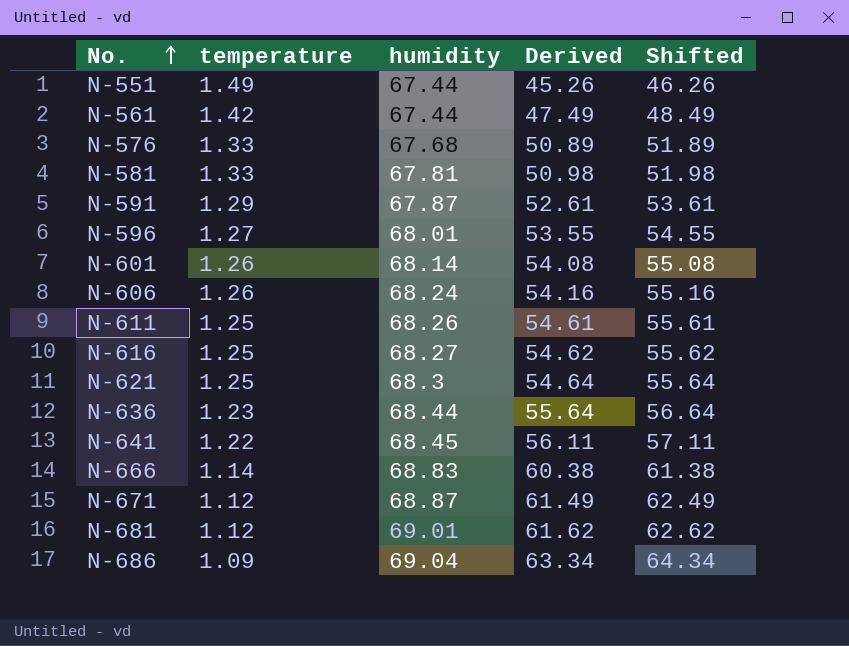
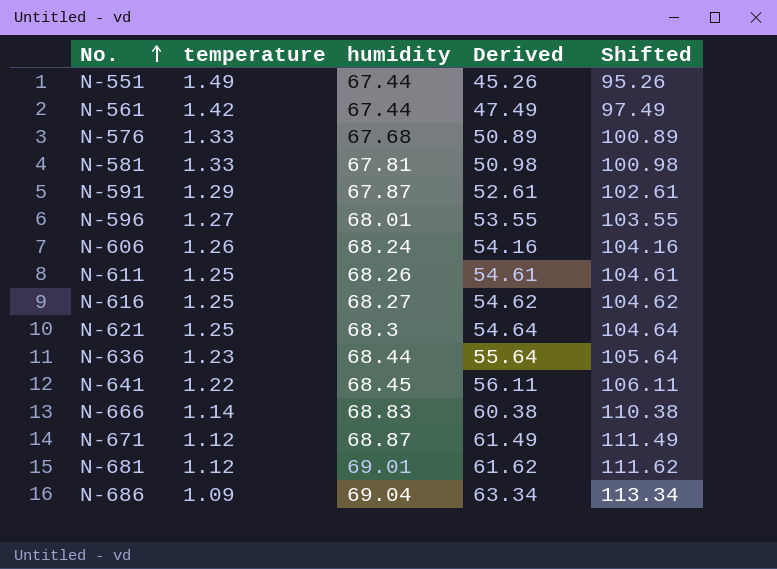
column Shifted | formula: [Derived] + 1 -> [Derived] + 50
row N-601: 1.26 | 68.14 | 54.08 | 55.08 -> none

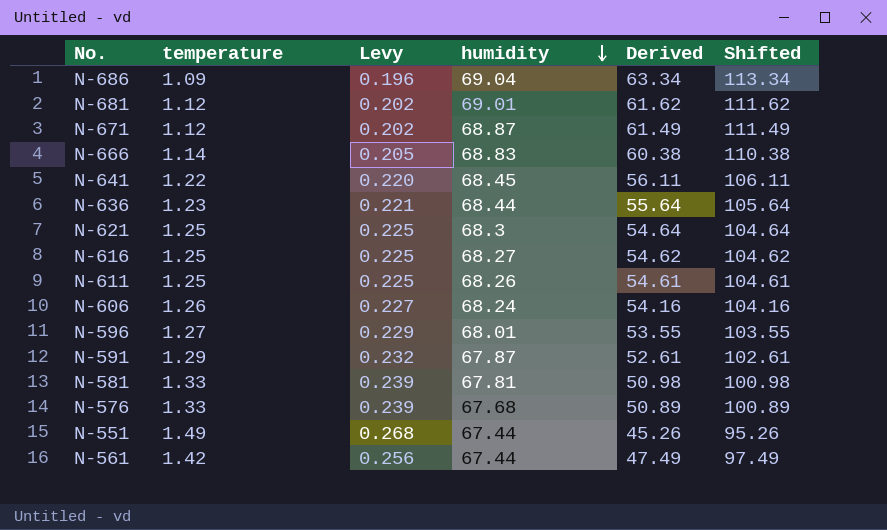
row order: No. ascending -> humidity descending
column Levy | formula: none -> [temperature] * 0.18

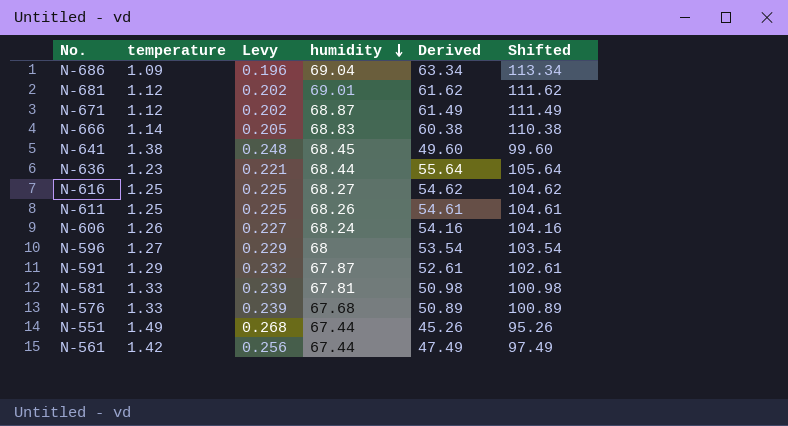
row N-621: 1.25 | 0.225 | 68.3 | 54.64 | 104.64 -> none
N-641 | temperature: 1.22 -> 1.38
N-641 | Levy: 0.220 -> 0.248
N-641 | Derived: 56.11 -> 49.60
N-641 | Shifted: 106.11 -> 99.60
N-596 | humidity: 68.01 -> 68
N-596 | Derived: 53.55 -> 53.54
N-596 | Shifted: 103.55 -> 103.54

